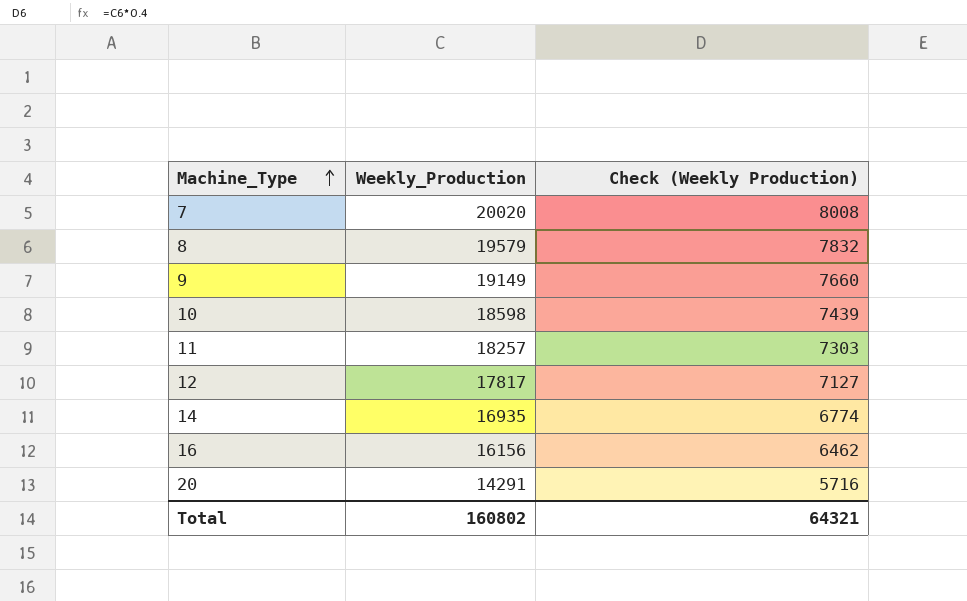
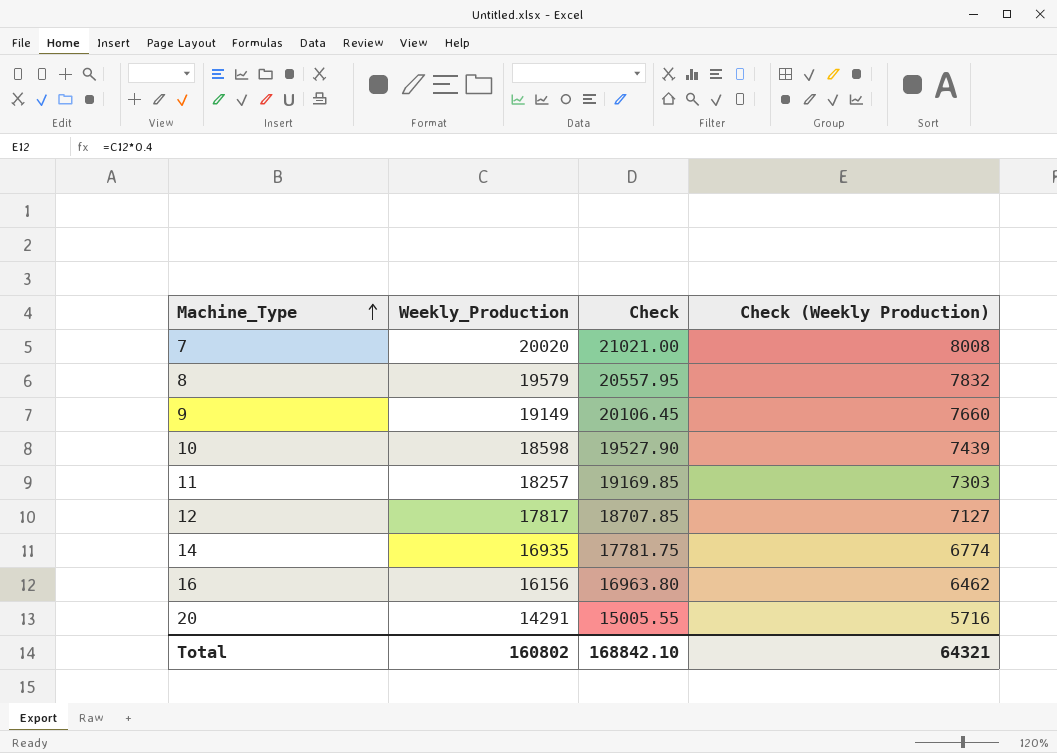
column Check | formula: none -> [Weekly_Production] * 1.05

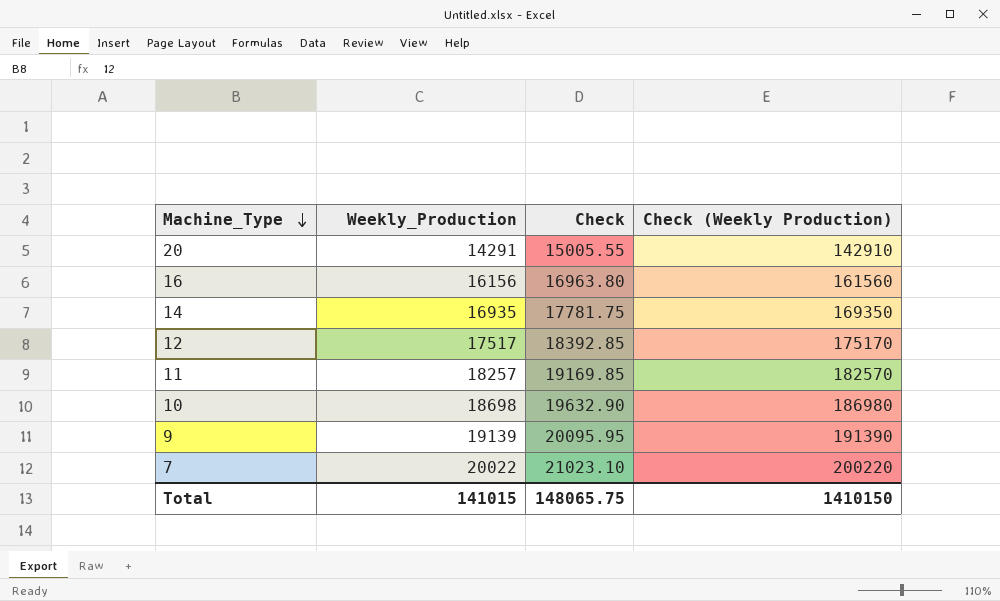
row order: Machine_Type ascending -> Machine_Type descending
column Check (Weekly Production) | formula: [Weekly_Production] * 0.4 -> [Weekly_Production] * 10
row 8: 19579 | 20557.95 | 7832 -> none
12 | Weekly_Production: 17817 -> 17517
12 | Check: 18707.85 -> 18392.85
10 | Weekly_Production: 18598 -> 18698
10 | Check: 19527.90 -> 19632.90
9 | Weekly_Production: 19149 -> 19139
9 | Check: 20106.45 -> 20095.95
7 | Weekly_Production: 20020 -> 20022
7 | Check: 21021.00 -> 21023.10
Total | Weekly_Production: 160802 -> 141015
Total | Check: 168842.10 -> 148065.75
Total | Check (Weekly Production): 64321 -> 1410150

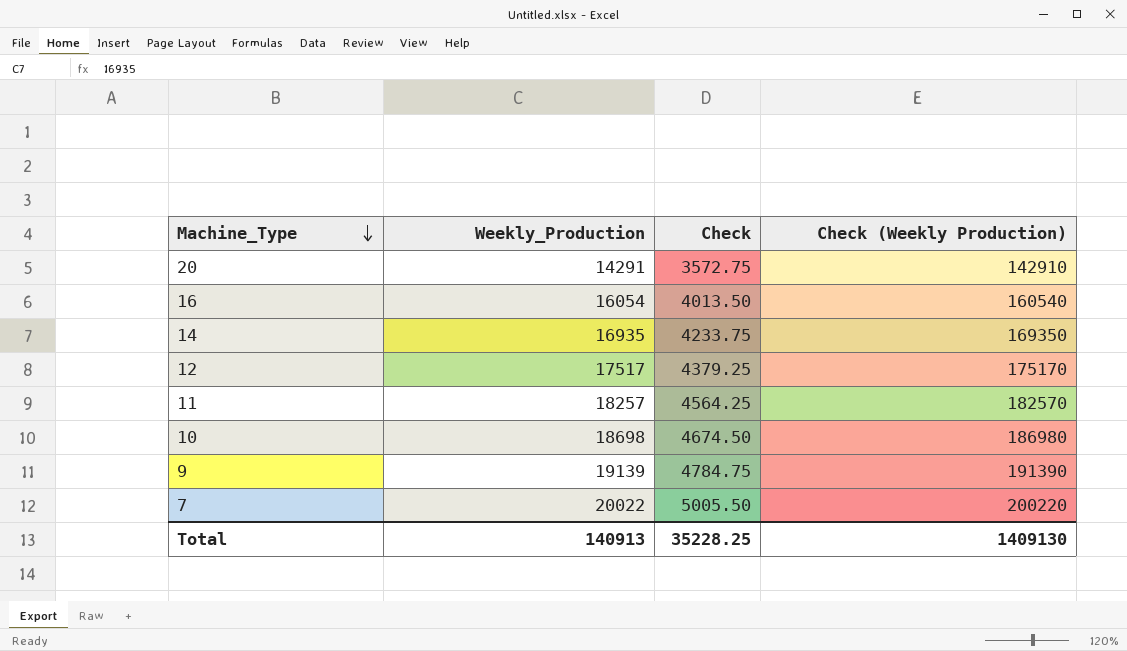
column Check | formula: [Weekly_Production] * 1.05 -> [Weekly_Production] * 0.25
16 | Weekly_Production: 16156 -> 16054
16 | Check (Weekly Production): 161560 -> 160540
Total | Weekly_Production: 141015 -> 140913
Total | Check: 148065.75 -> 35228.25
Total | Check (Weekly Production): 1410150 -> 1409130

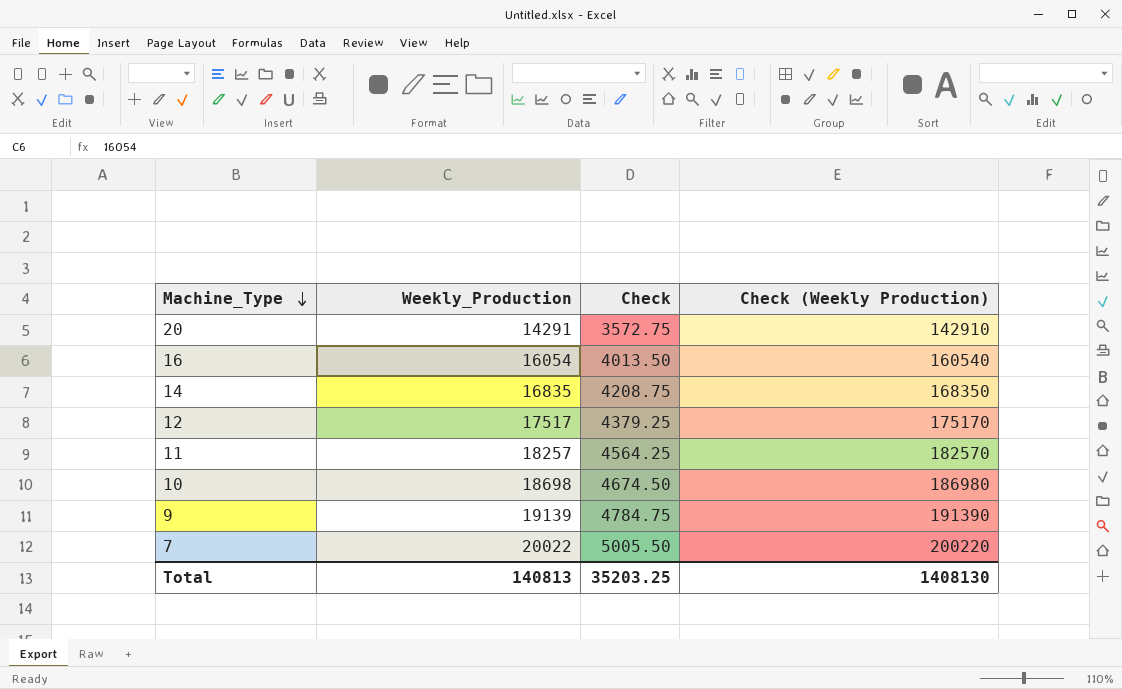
14 | Weekly_Production: 16935 -> 16835
14 | Check: 4233.75 -> 4208.75
14 | Check (Weekly Production): 169350 -> 168350
Total | Weekly_Production: 140913 -> 140813
Total | Check: 35228.25 -> 35203.25
Total | Check (Weekly Production): 1409130 -> 1408130

